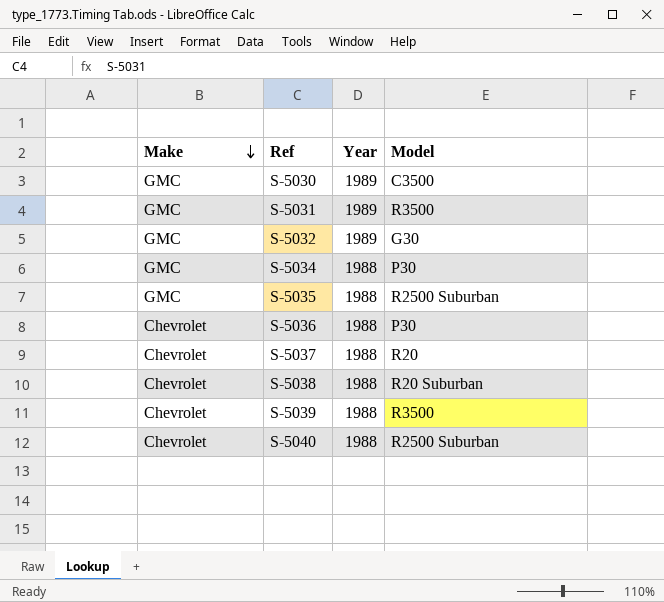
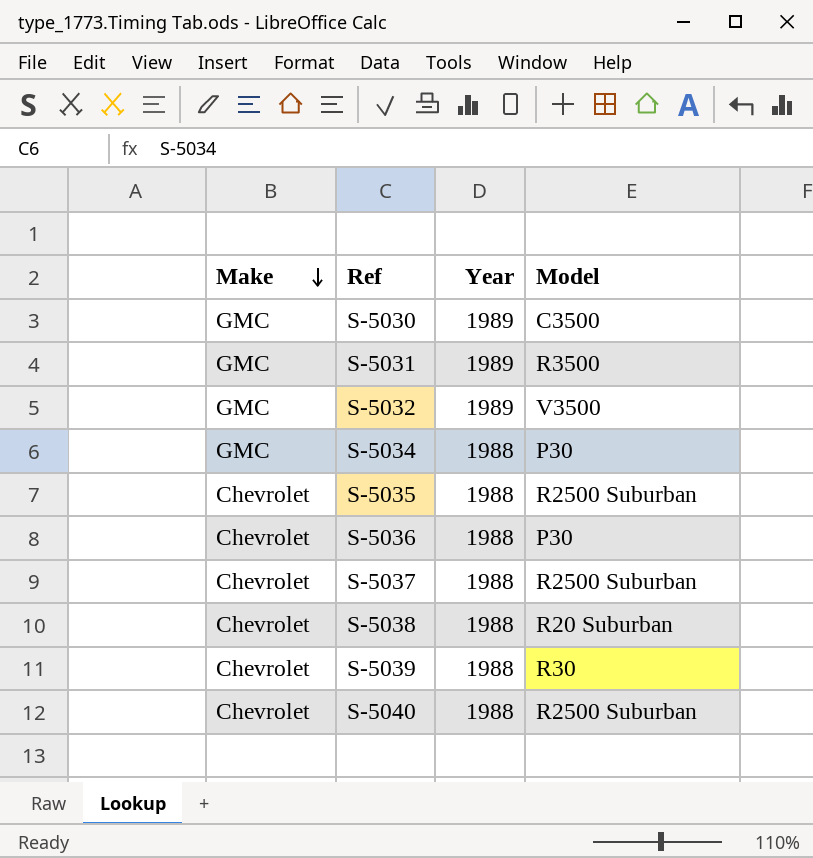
S-5032 | Model: G30 -> V3500
S-5035 | Make: GMC -> Chevrolet
S-5037 | Model: R20 -> R2500 Suburban
S-5039 | Model: R3500 -> R30

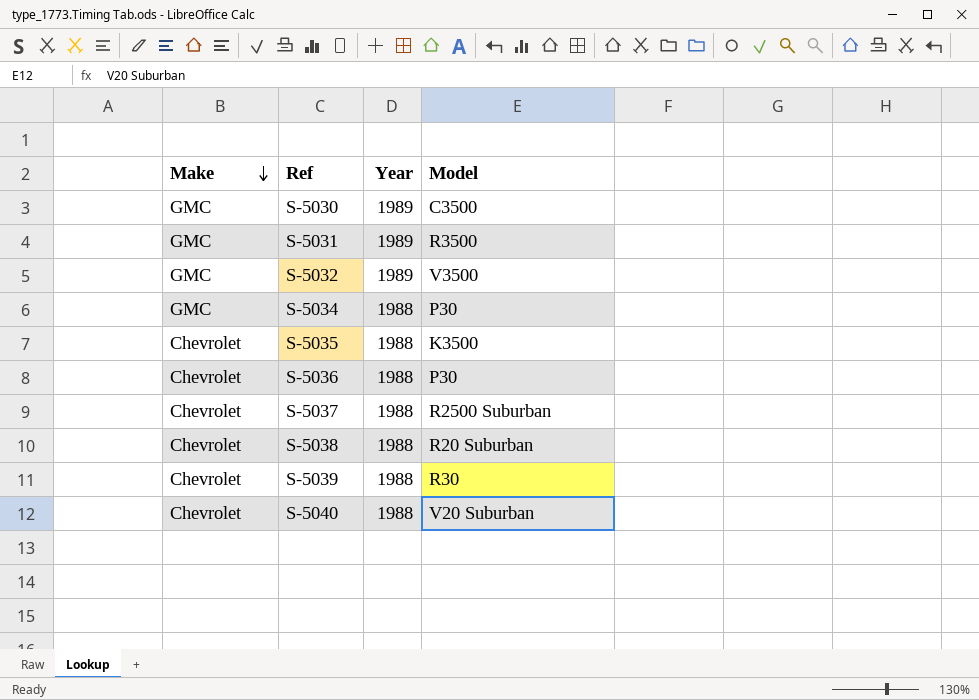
S-5035 | Model: R2500 Suburban -> K3500
S-5040 | Model: R2500 Suburban -> V20 Suburban

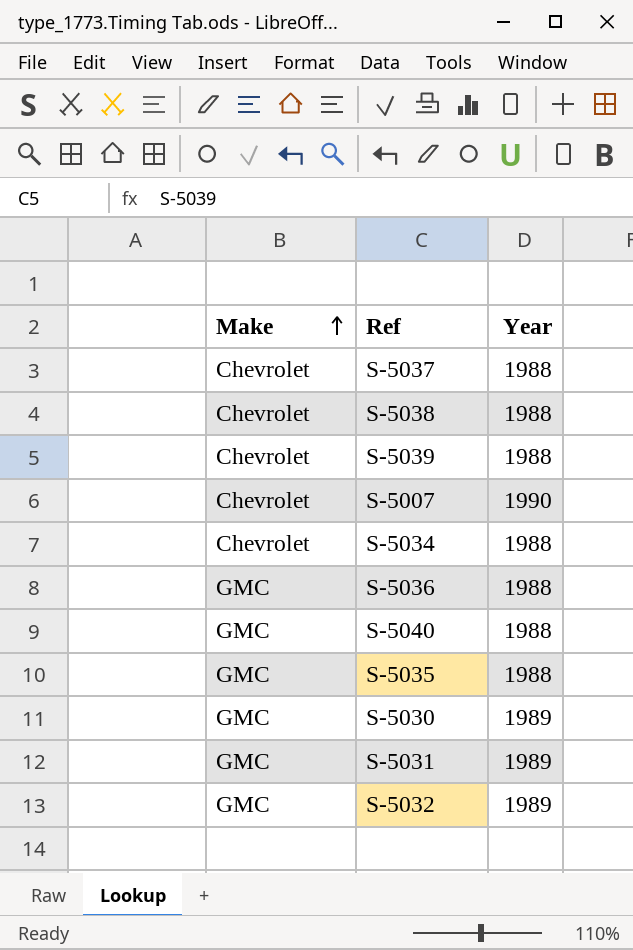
row order: Make descending -> Make ascending
column Model | position: 4 -> none
row S-5007: none -> Chevrolet | 1990
S-5034 | Make: GMC -> Chevrolet
S-5036 | Make: Chevrolet -> GMC
S-5040 | Make: Chevrolet -> GMC
S-5035 | Make: Chevrolet -> GMC

